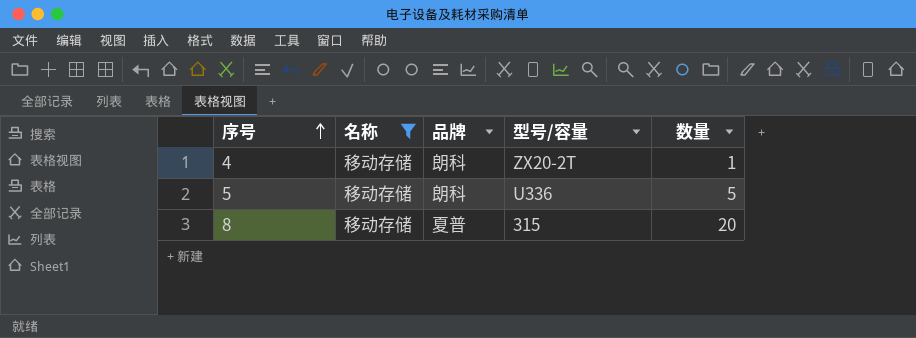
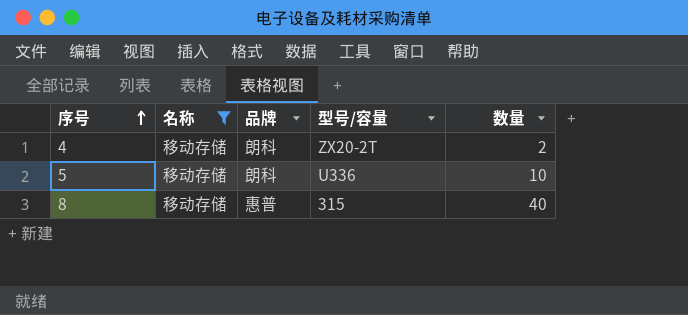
4 | 数量: 1 -> 2
5 | 数量: 5 -> 10
8 | 品牌: 夏普 -> 惠普
8 | 数量: 20 -> 40

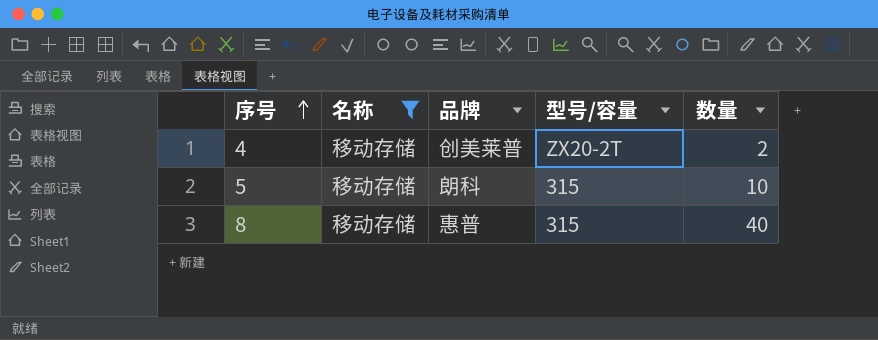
4 | 品牌: 朗科 -> 创美莱普
5 | 型号/容量: U336 -> 315

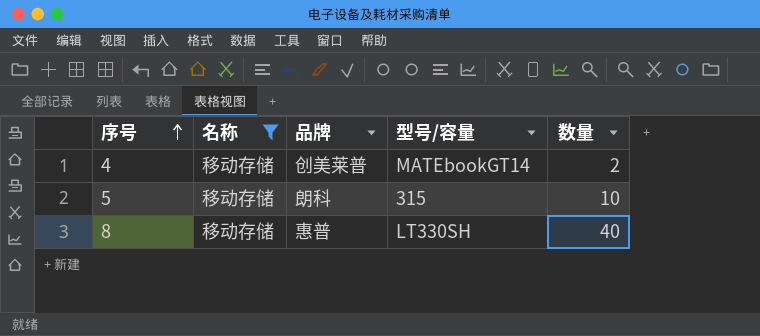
4 | 型号/容量: ZX20-2T -> MATEbookGT14
8 | 型号/容量: 315 -> LT330SH

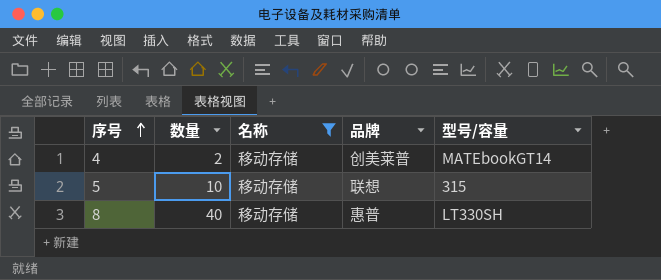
column 数量 | position: 5 -> 2
5 | 品牌: 朗科 -> 联想

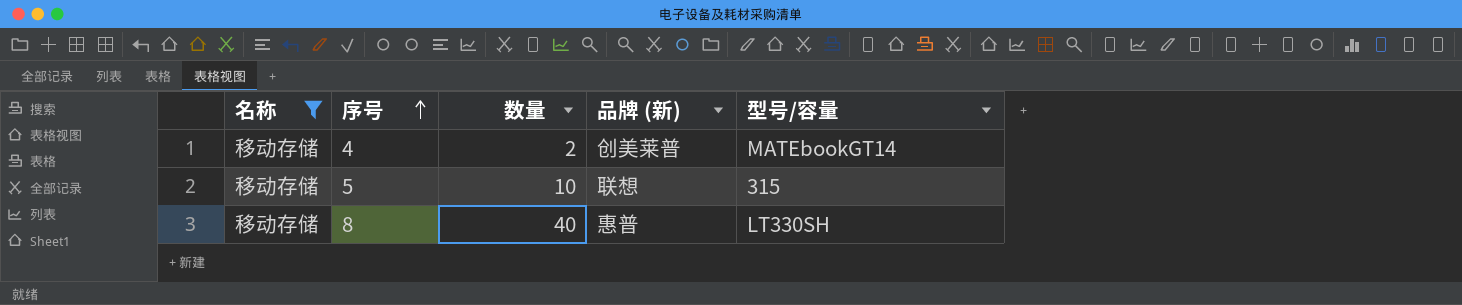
column 名称 | position: 3 -> 1
column name: 品牌 -> 品牌 (新)

